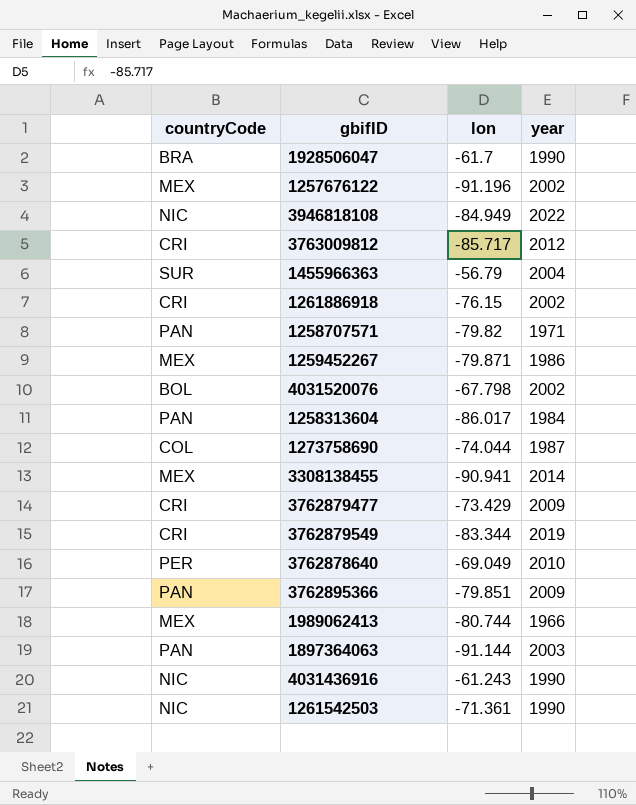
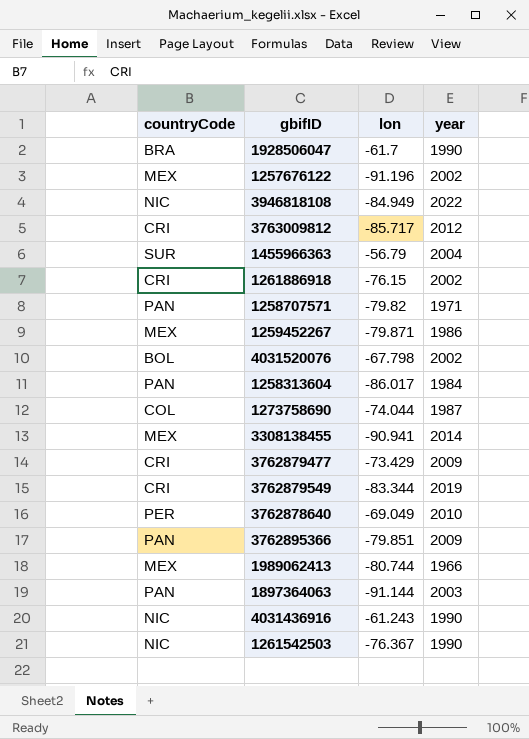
1261542503 | lon: -71.361 -> -76.367

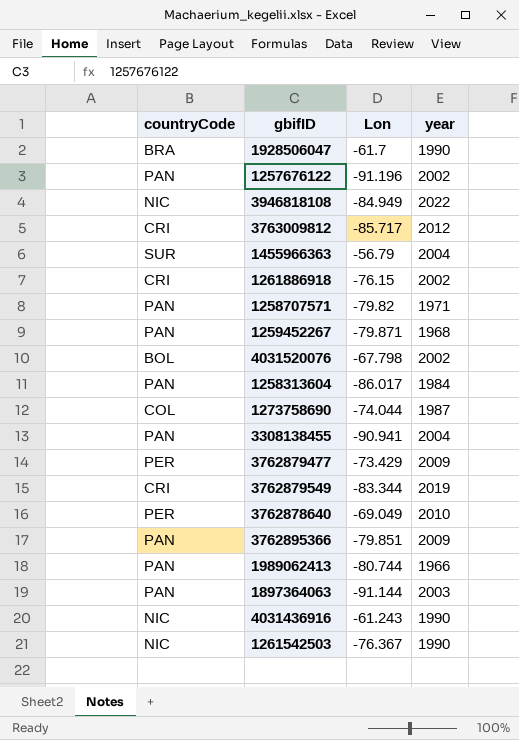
column name: lon -> Lon
1257676122 | countryCode: MEX -> PAN
1259452267 | countryCode: MEX -> PAN
1259452267 | year: 1986 -> 1968
3308138455 | countryCode: MEX -> PAN
3308138455 | year: 2014 -> 2004
3762879477 | countryCode: CRI -> PER
1989062413 | countryCode: MEX -> PAN

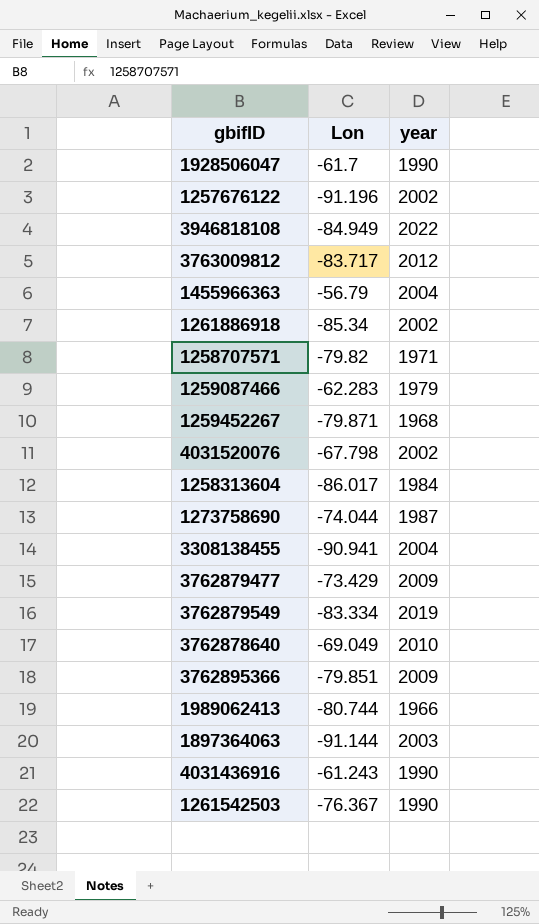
column countryCode | position: 1 -> none
3763009812 | Lon: -85.717 -> -83.717
1261886918 | Lon: -76.15 -> -85.34
row 1259087466: none -> -62.283 | 1979
3762879549 | Lon: -83.344 -> -83.334

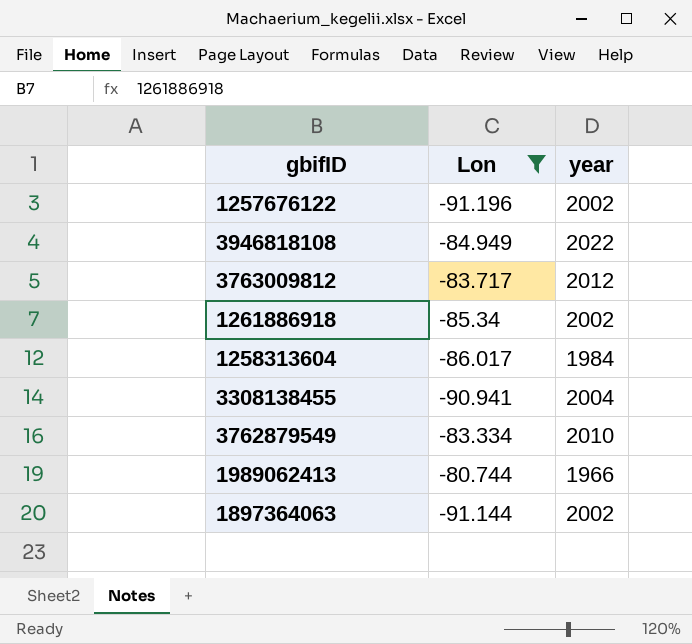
filter: none -> Lon <= -80.744
3762879549 | year: 2019 -> 2010
1897364063 | year: 2003 -> 2002

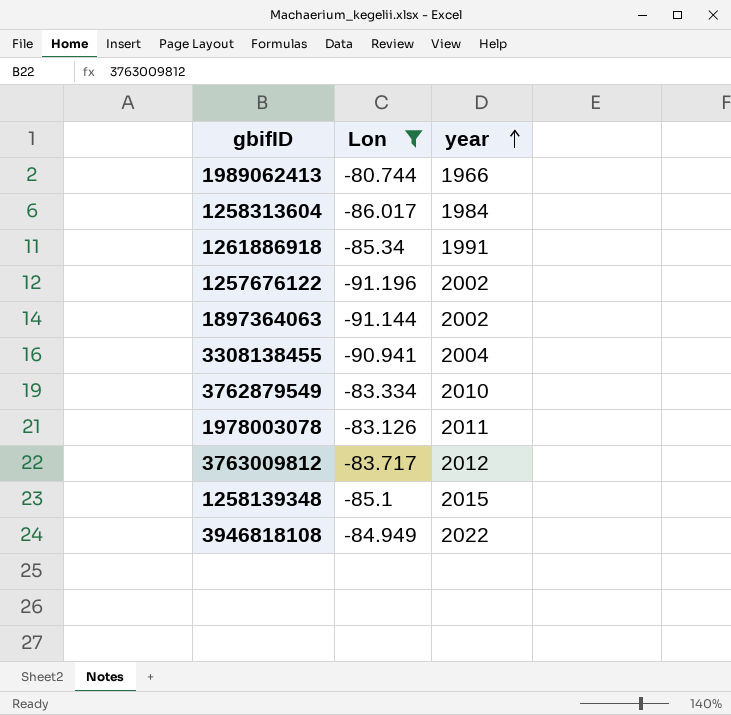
row order: none -> year ascending
1261886918 | year: 2002 -> 1991
row 1978003078: none -> -83.126 | 2011
row 1258139348: none -> -85.1 | 2015

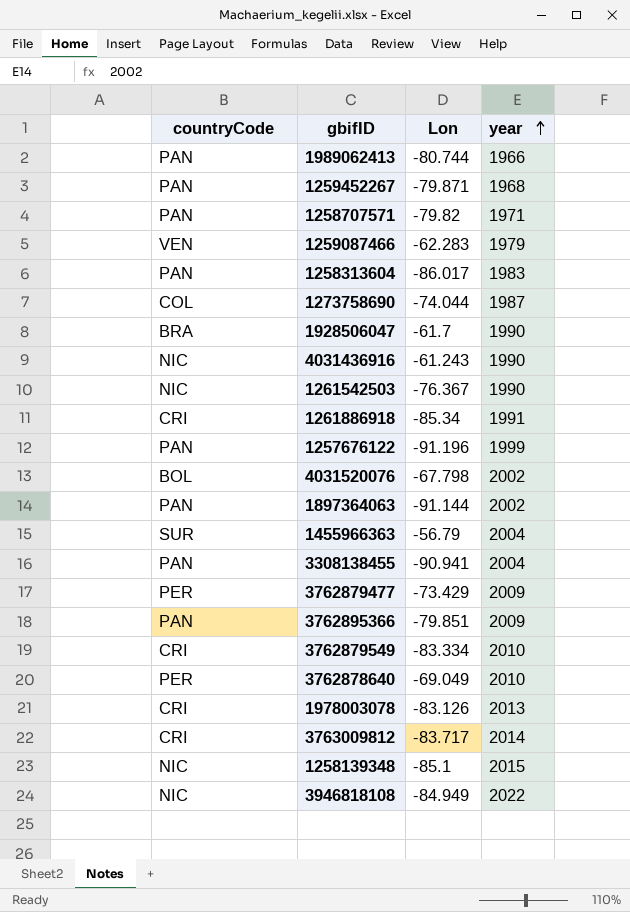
filter: Lon <= -80.744 -> none
column countryCode | position: none -> 1
1258313604 | year: 1984 -> 1983
1257676122 | year: 2002 -> 1999
1978003078 | year: 2011 -> 2013
3763009812 | year: 2012 -> 2014

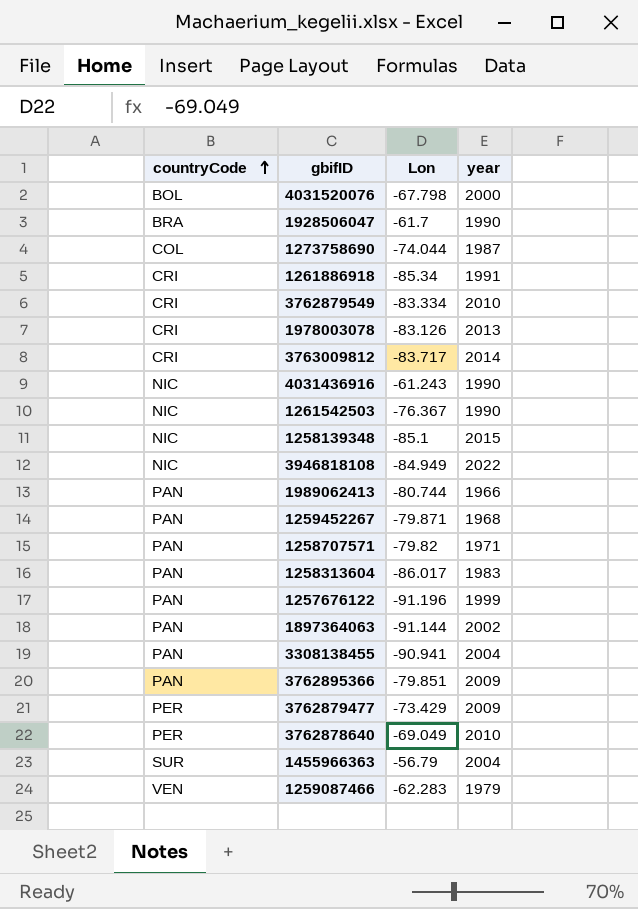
row order: year ascending -> countryCode ascending
4031520076 | year: 2002 -> 2000

